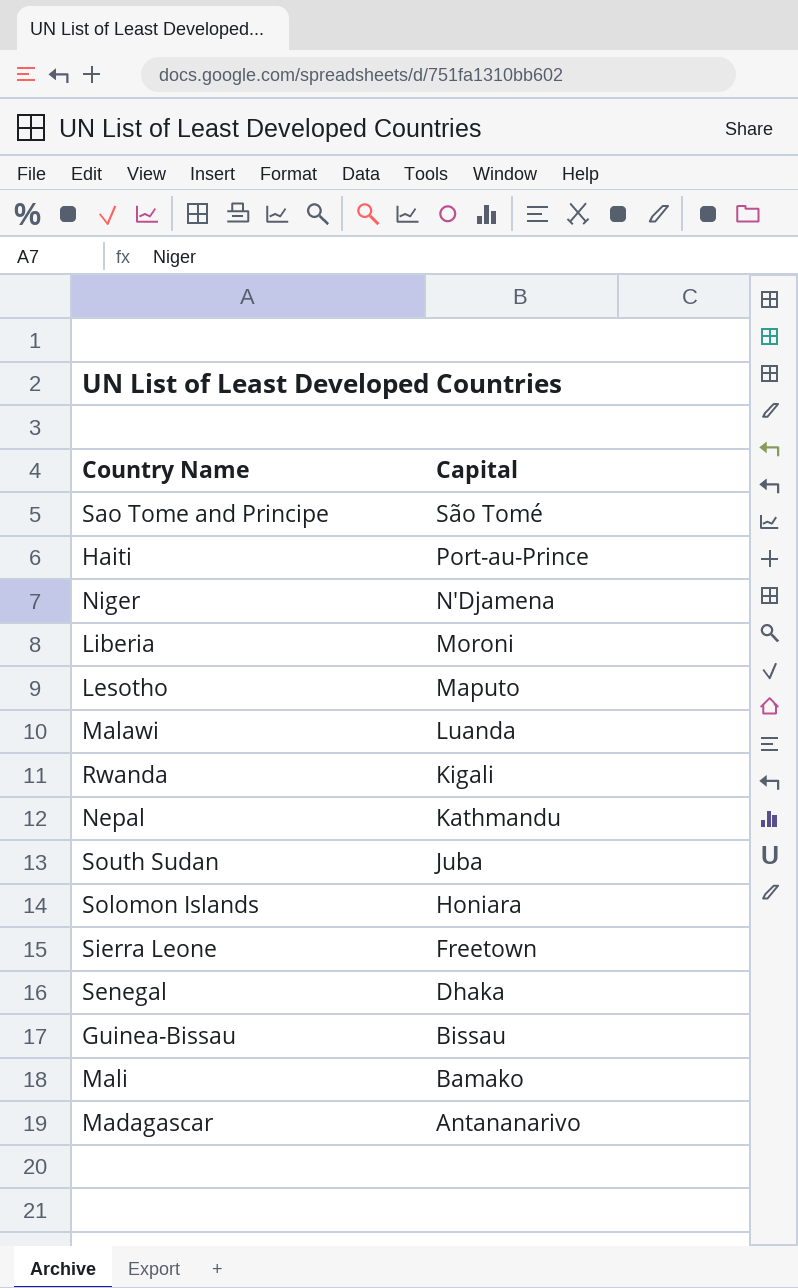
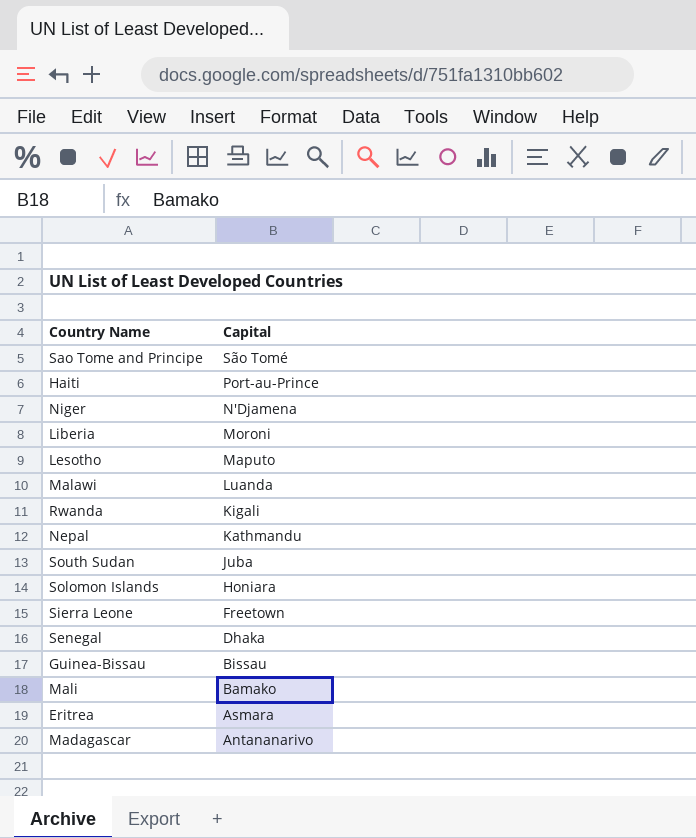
row Eritrea: none -> Asmara

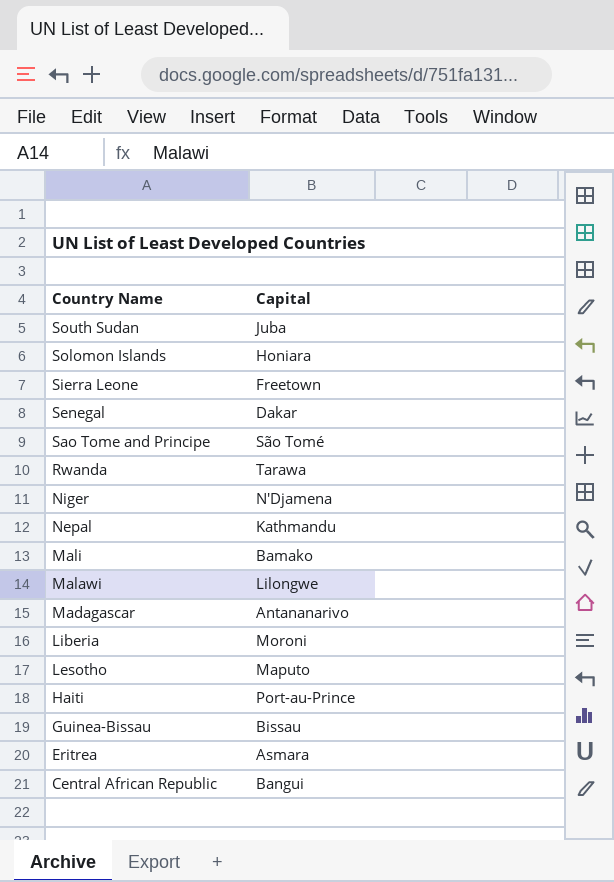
row order: Capital descending -> Country Name descending
Senegal | Capital: Dhaka -> Dakar
Rwanda | Capital: Kigali -> Tarawa
Malawi | Capital: Luanda -> Lilongwe
row Central African Republic: none -> Bangui

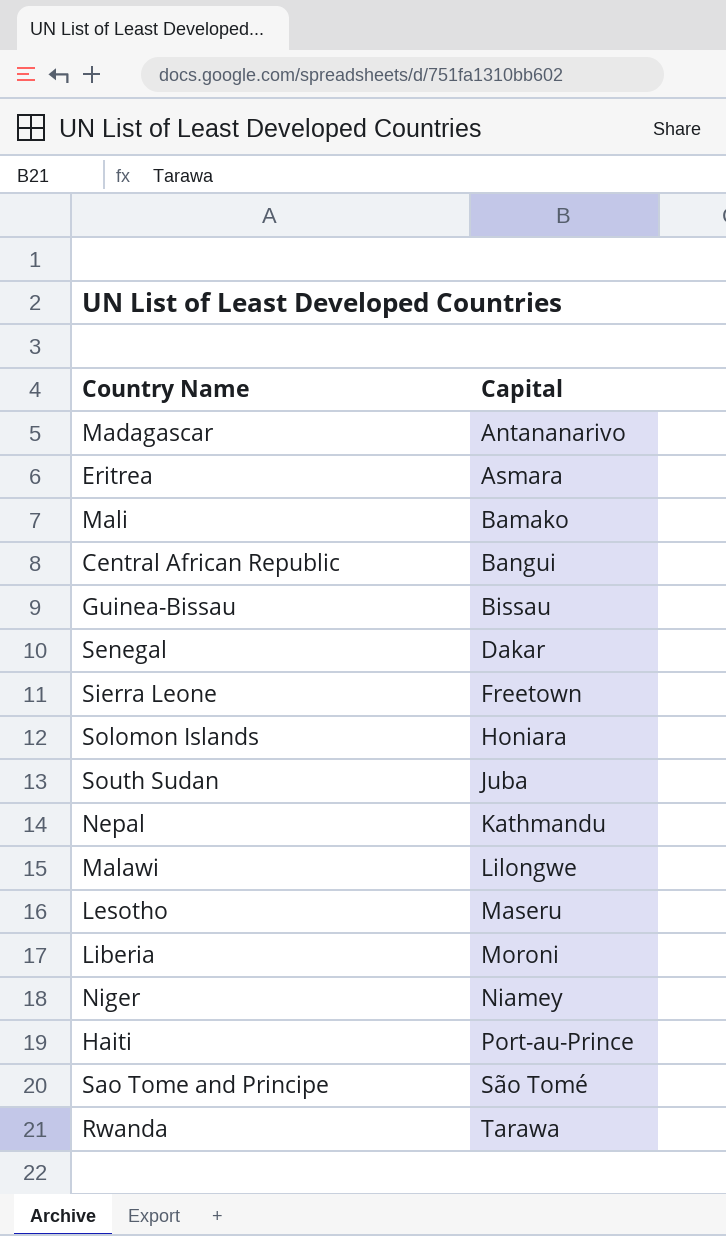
row order: Country Name descending -> Capital ascending
Lesotho | Capital: Maputo -> Maseru
Niger | Capital: N'Djamena -> Niamey

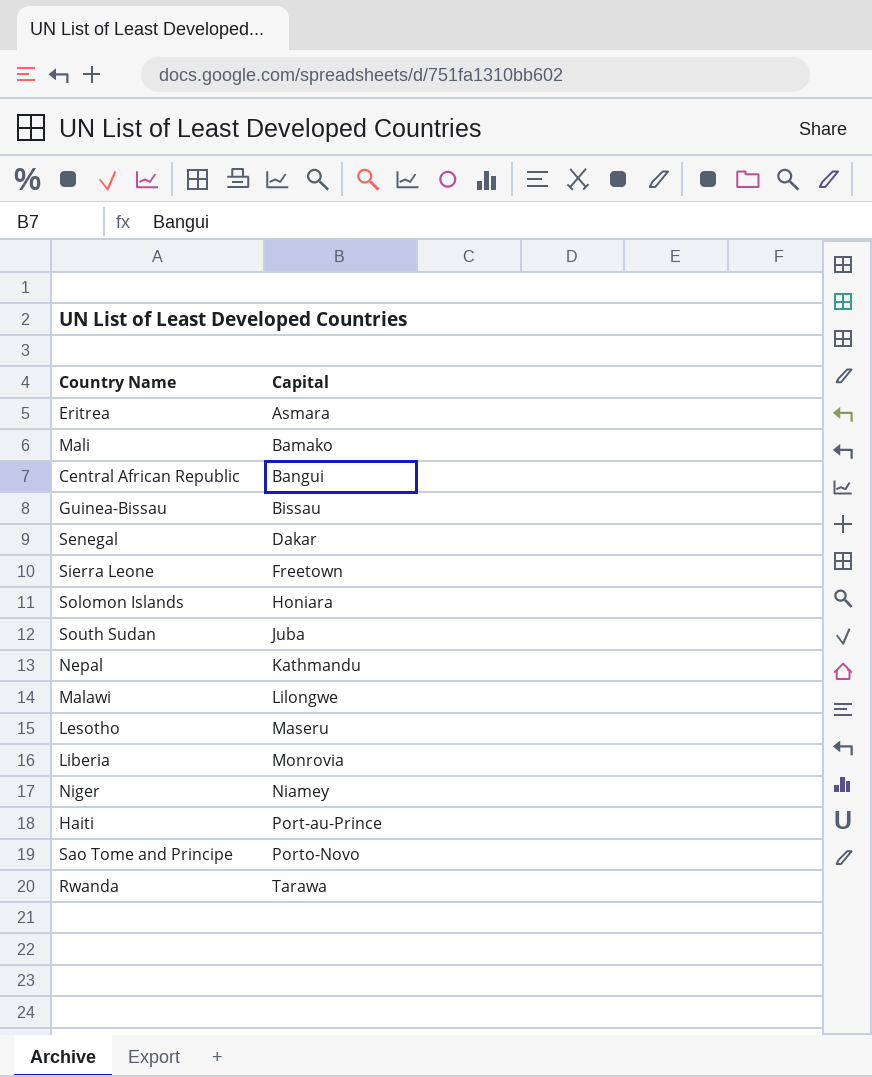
row Madagascar: Antananarivo -> none
Liberia | Capital: Moroni -> Monrovia
Sao Tome and Principe | Capital: São Tomé -> Porto-Novo

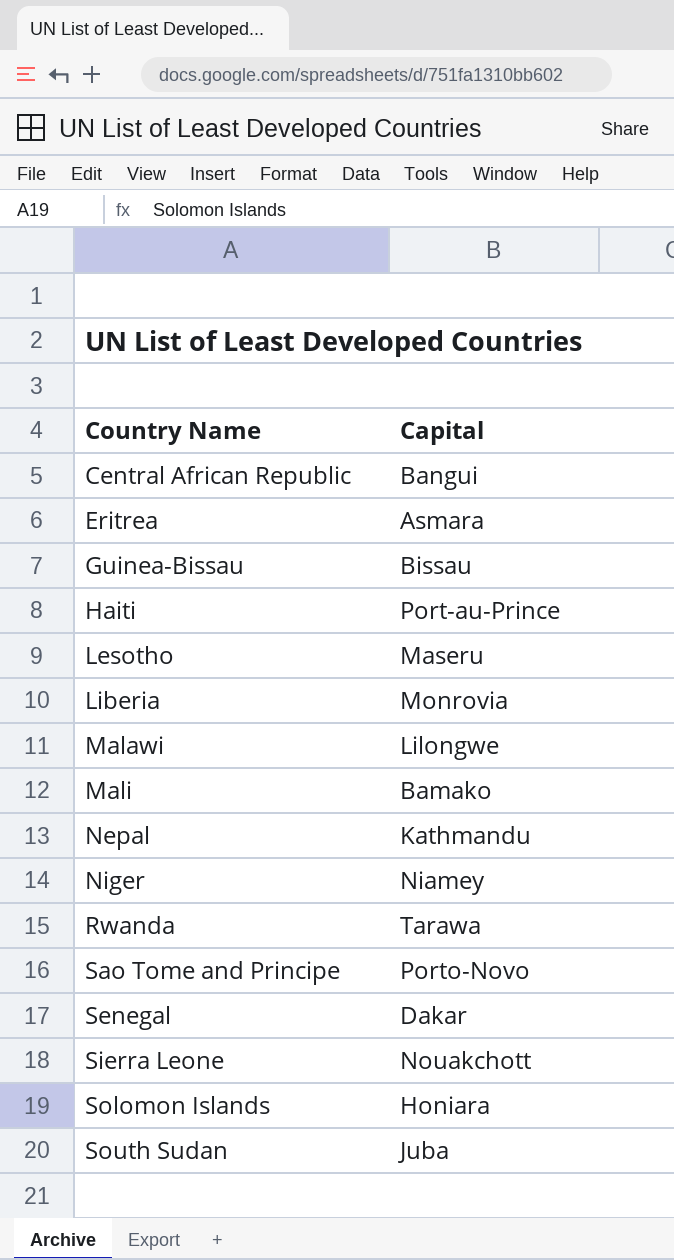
row order: Capital ascending -> Country Name ascending
Sierra Leone | Capital: Freetown -> Nouakchott

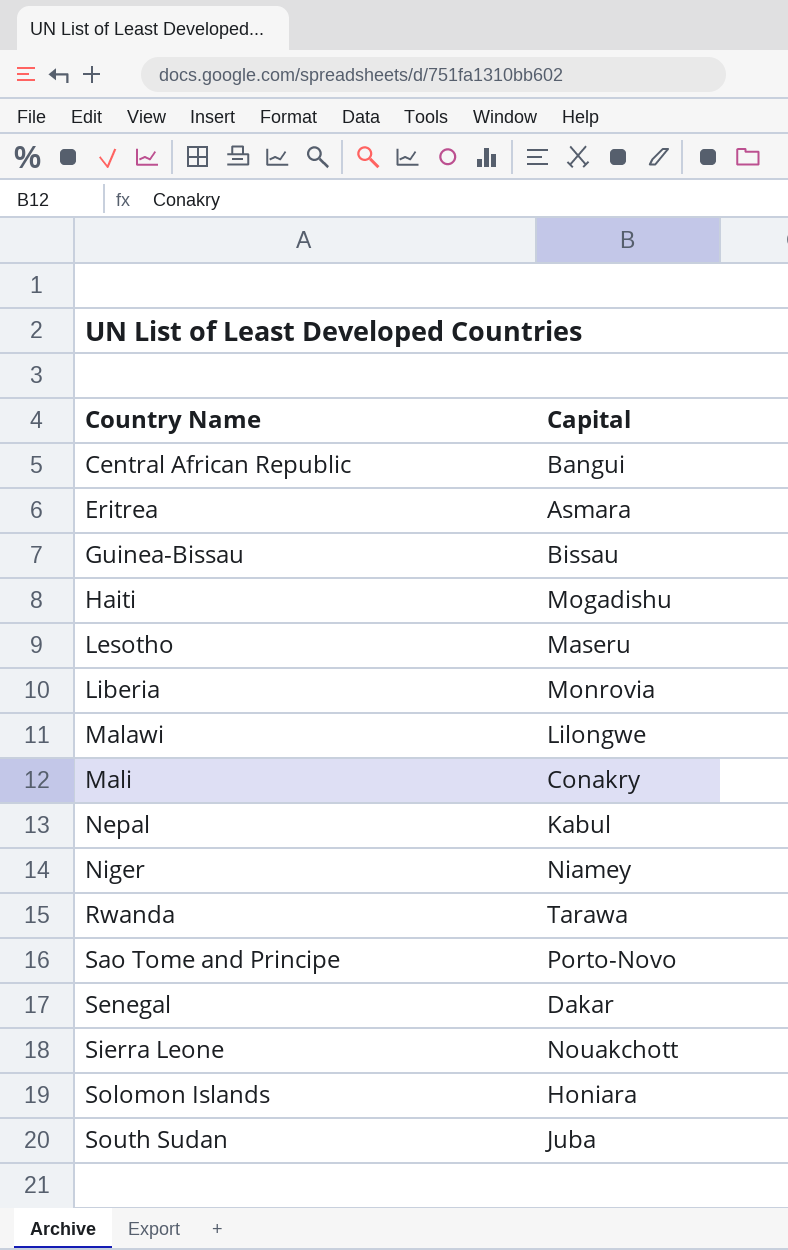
Haiti | Capital: Port-au-Prince -> Mogadishu
Mali | Capital: Bamako -> Conakry
Nepal | Capital: Kathmandu -> Kabul

